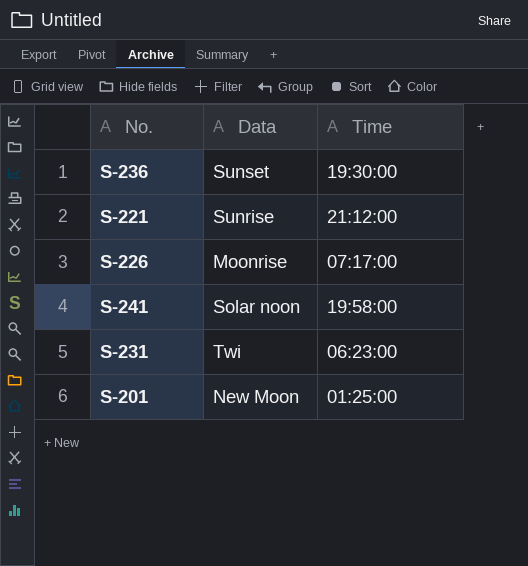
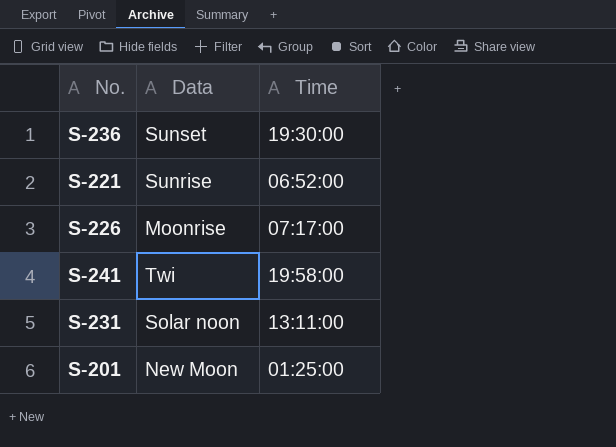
S-221 | Time: 21:12:00 -> 06:52:00
S-241 | Data: Solar noon -> Twi
S-231 | Data: Twi -> Solar noon
S-231 | Time: 06:23:00 -> 13:11:00

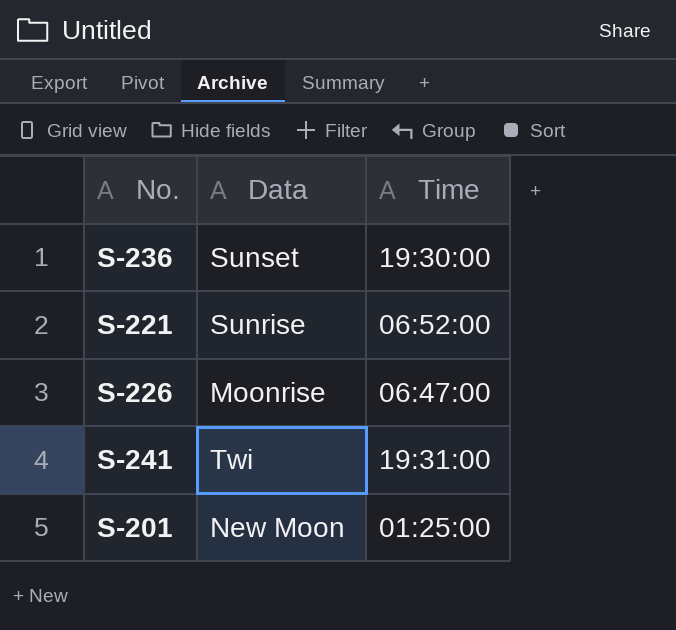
row S-231: Solar noon | 13:11:00 -> none
S-226 | Time: 07:17:00 -> 06:47:00
S-241 | Time: 19:58:00 -> 19:31:00

